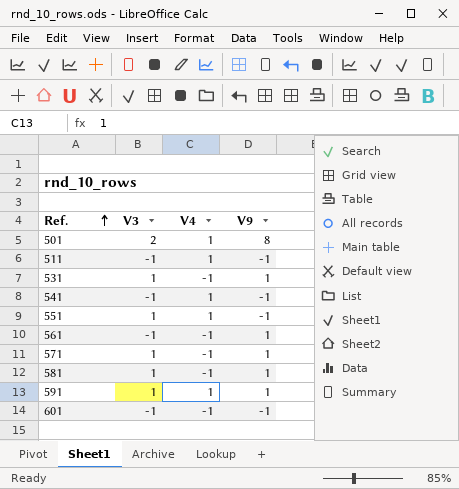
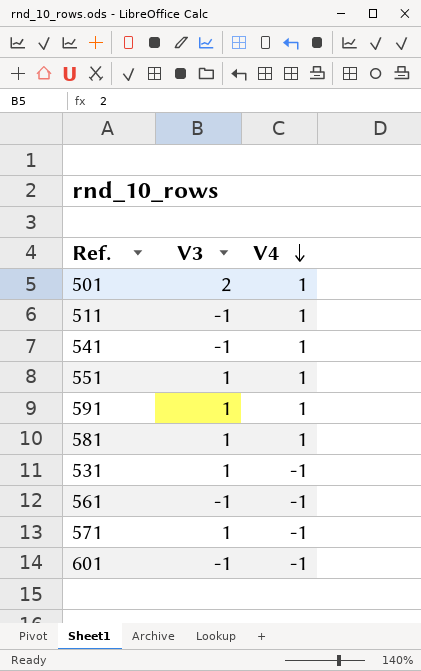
row order: Ref. ascending -> V4 descending
column V9 | position: 4 -> none
581 | V4: -1 -> 1

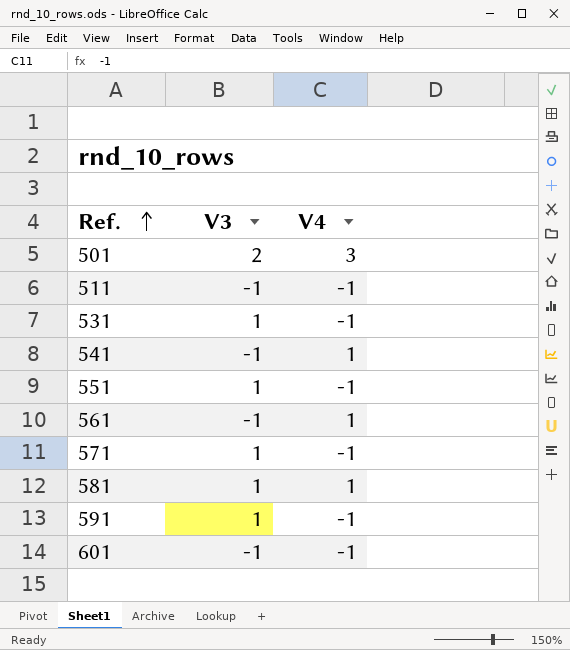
row order: V4 descending -> Ref. ascending
501 | V4: 1 -> 3
511 | V4: 1 -> -1
551 | V4: 1 -> -1
561 | V4: -1 -> 1
591 | V4: 1 -> -1

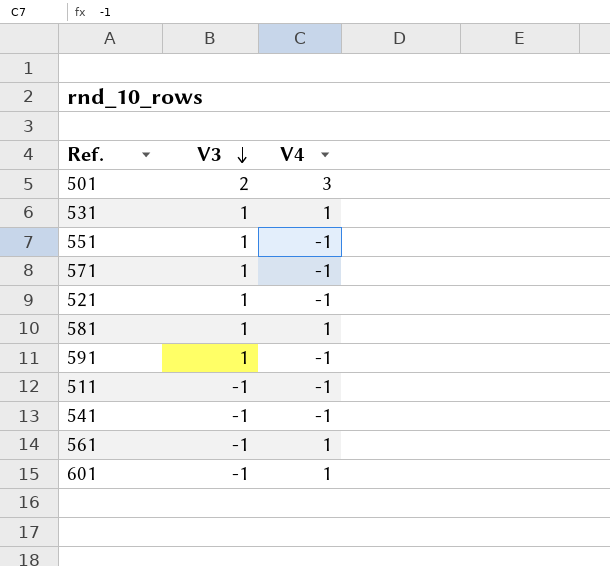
row order: Ref. ascending -> V3 descending
531 | V4: -1 -> 1
row 521: none -> 1 | -1
541 | V4: 1 -> -1
601 | V4: -1 -> 1

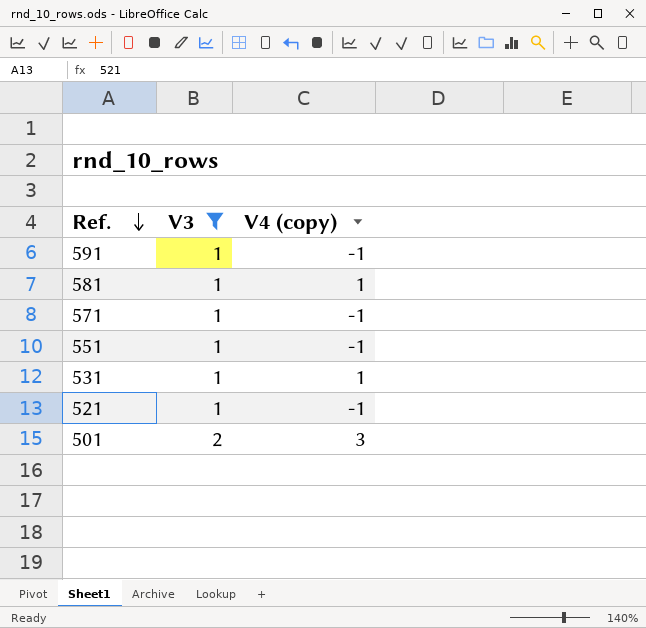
filter: none -> V3 != -1
row order: V3 descending -> Ref. descending
column name: V4 -> V4 (copy)

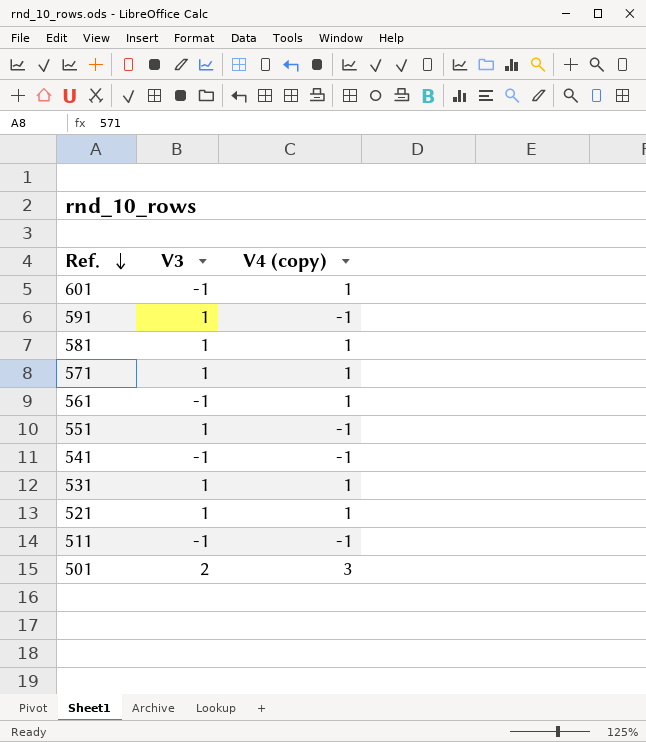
filter: V3 != -1 -> none
571 | V4 (copy): -1 -> 1
521 | V4 (copy): -1 -> 1

